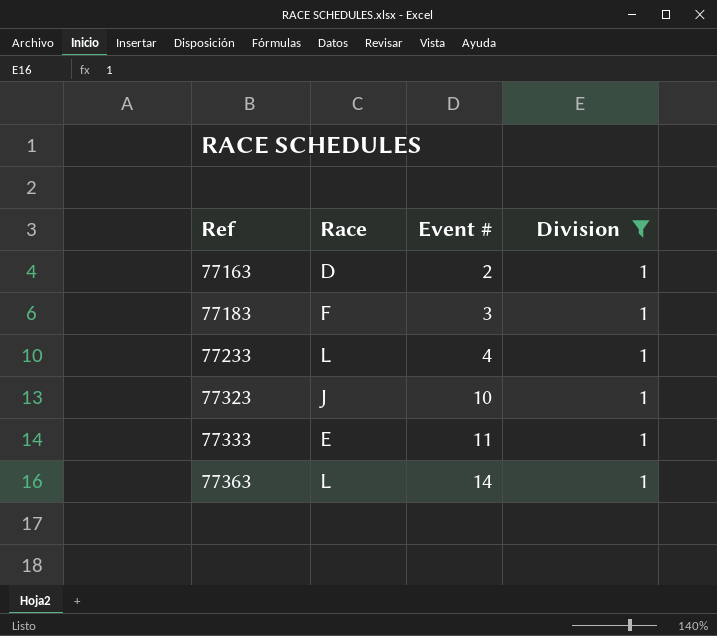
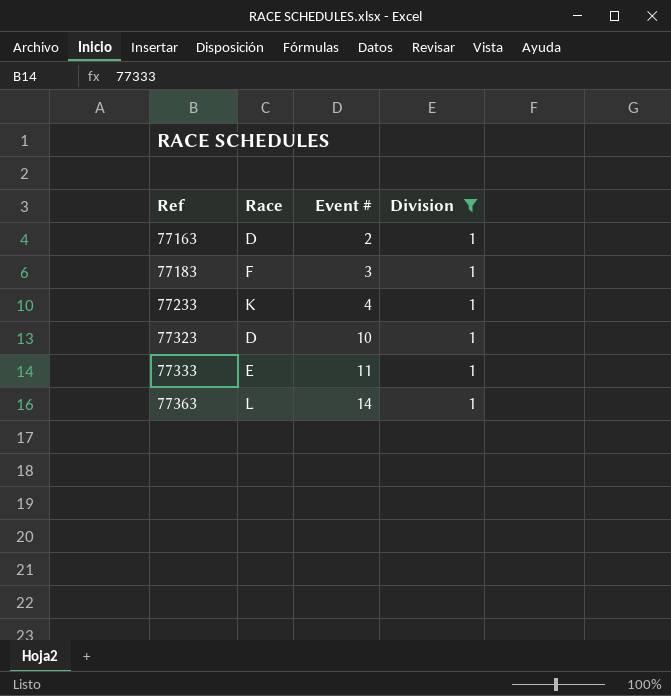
77233 | Race: L -> K
77323 | Race: J -> D

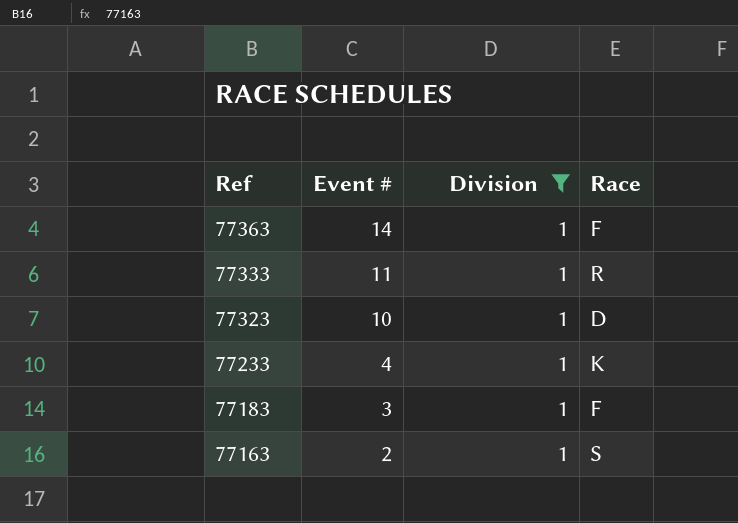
row order: Ref ascending -> Ref descending
column Race | position: 2 -> 4
77363 | Race: L -> F
77333 | Race: E -> R
77163 | Race: D -> S

